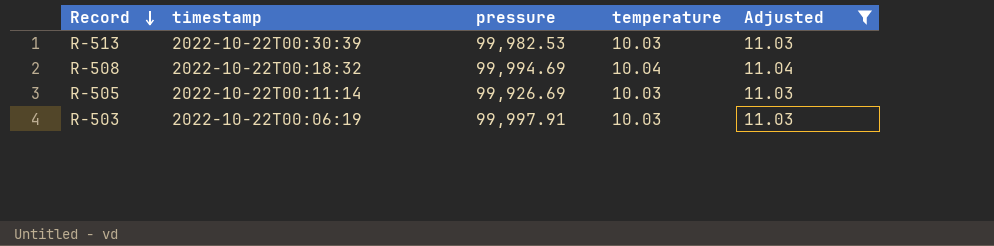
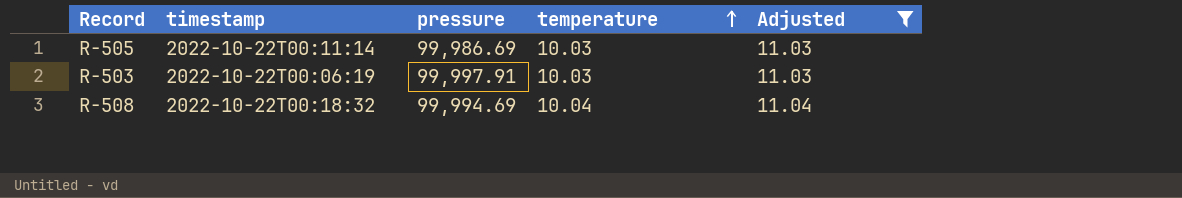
row order: Record descending -> temperature ascending
row R-513: 2022-10-22T00:30:39 | 99,982.53 | 10.03 | 11.03 -> none
R-505 | pressure: 99,926.69 -> 99,986.69

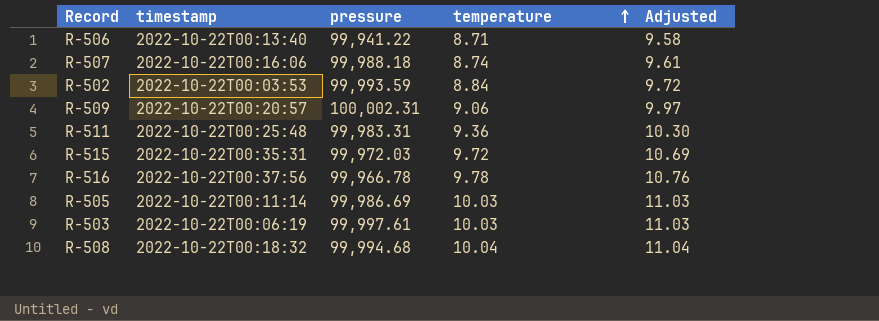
filter: Adjusted >= 11.03 -> none
R-503 | pressure: 99,997.91 -> 99,997.61
R-508 | pressure: 99,994.69 -> 99,994.68

